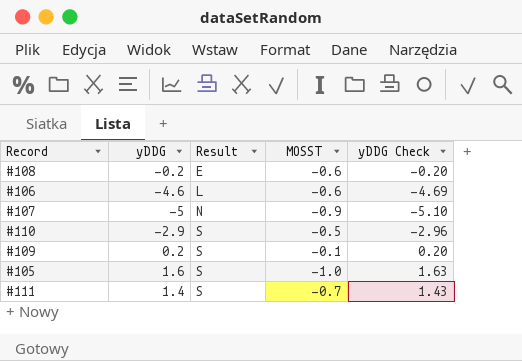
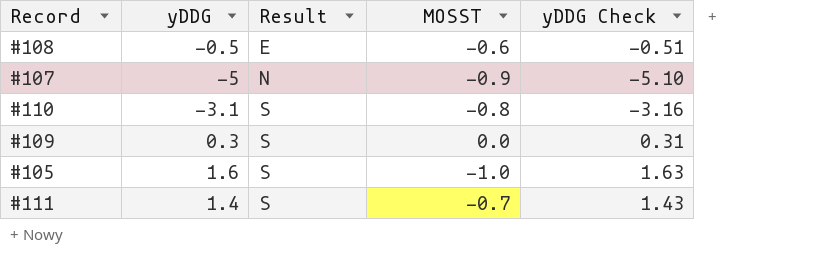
row #106: -4.6 | L | -0.6 | -4.69 -> none
#108 | yDDG: -0.2 -> -0.5
#108 | yDDG Check: -0.20 -> -0.51
#110 | yDDG: -2.9 -> -3.1
#110 | MOSST: -0.5 -> -0.8
#110 | yDDG Check: -2.96 -> -3.16
#109 | yDDG: 0.2 -> 0.3
#109 | MOSST: -0.1 -> 0.0
#109 | yDDG Check: 0.20 -> 0.31

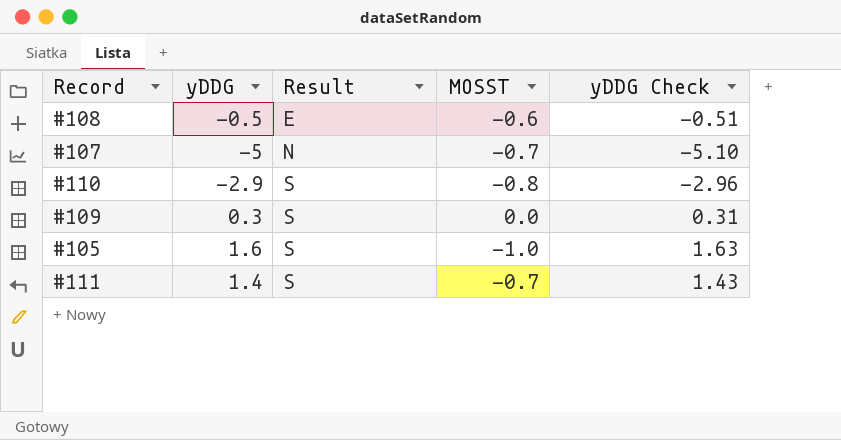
#107 | MOSST: -0.9 -> -0.7
#110 | yDDG: -3.1 -> -2.9
#110 | yDDG Check: -3.16 -> -2.96

